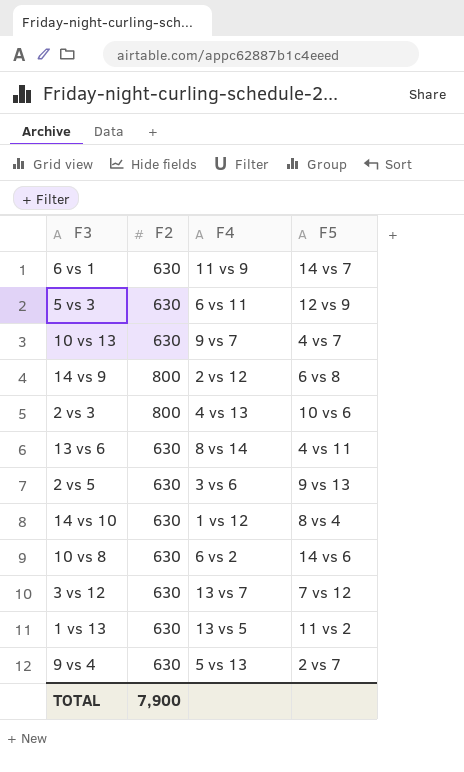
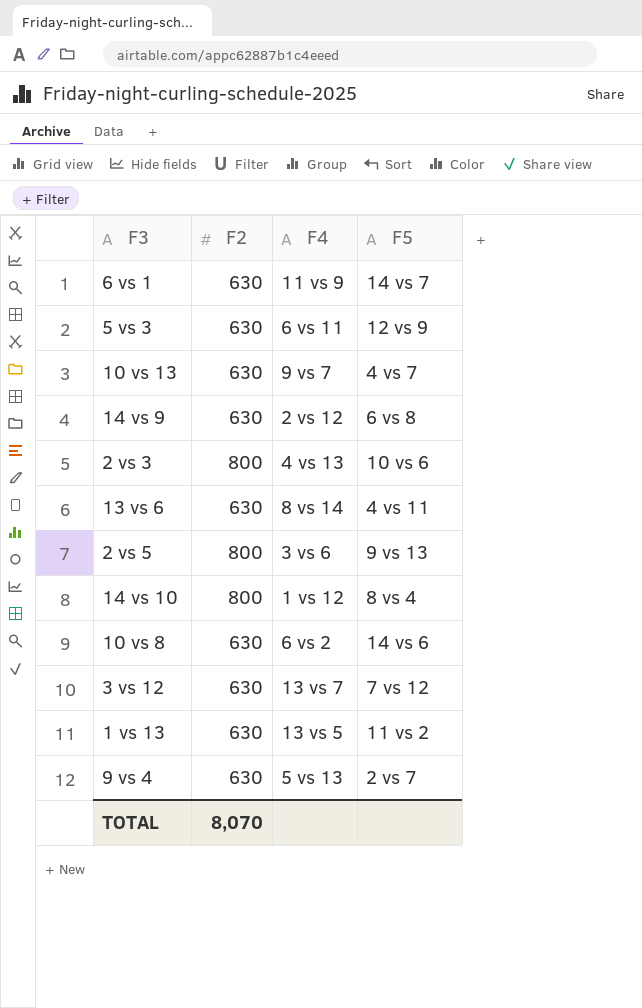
14 vs 9 | F2: 800 -> 630
2 vs 5 | F2: 630 -> 800
14 vs 10 | F2: 630 -> 800
TOTAL | F2: 7,900 -> 8,070

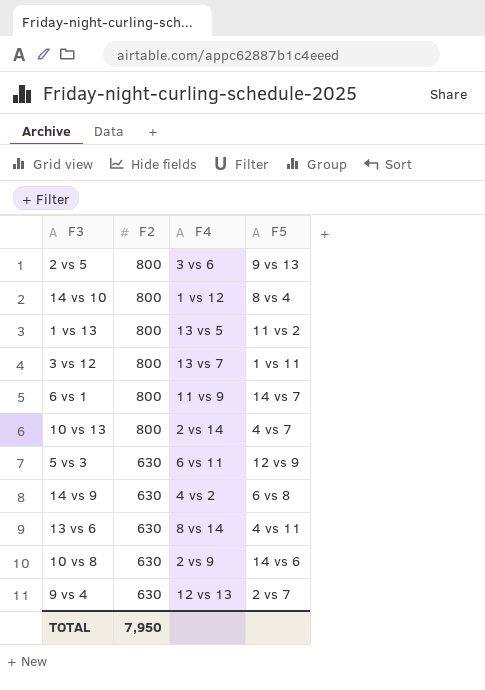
row order: none -> F2 descending
row 2 vs 3: 800 | 4 vs 13 | 10 vs 6 -> none
1 vs 13 | F2: 630 -> 800
3 vs 12 | F2: 630 -> 800
3 vs 12 | F5: 7 vs 12 -> 1 vs 11
6 vs 1 | F2: 630 -> 800
10 vs 13 | F2: 630 -> 800
10 vs 13 | F4: 9 vs 7 -> 2 vs 14
14 vs 9 | F4: 2 vs 12 -> 4 vs 2
10 vs 8 | F4: 6 vs 2 -> 2 vs 9
9 vs 4 | F4: 5 vs 13 -> 12 vs 13
TOTAL | F2: 8,070 -> 7,950

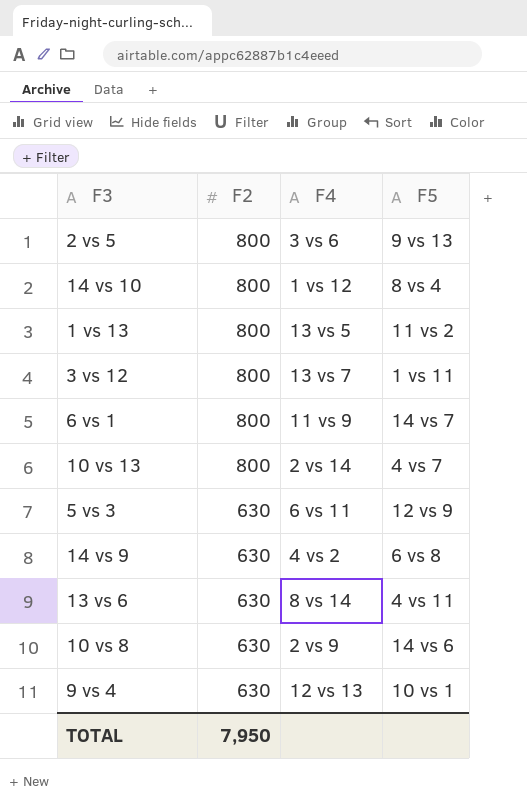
9 vs 4 | F5: 2 vs 7 -> 10 vs 1

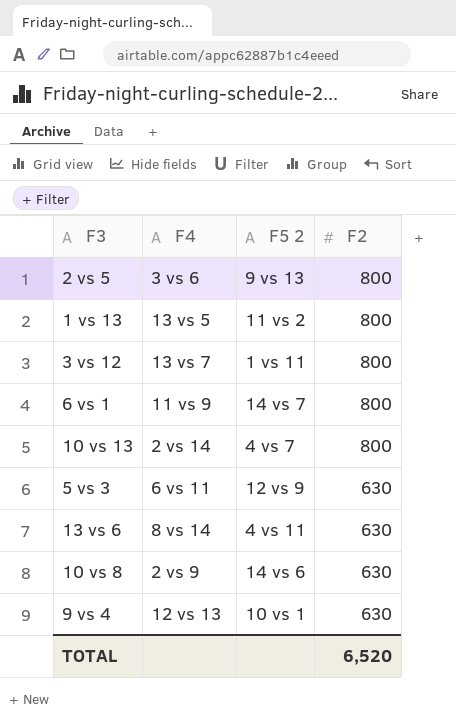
column name: F5 -> F5 2
column F2 | position: 2 -> 4
row 14 vs 10: 800 | 1 vs 12 | 8 vs 4 -> none
row 14 vs 9: 630 | 4 vs 2 | 6 vs 8 -> none
TOTAL | F2: 7,950 -> 6,520

